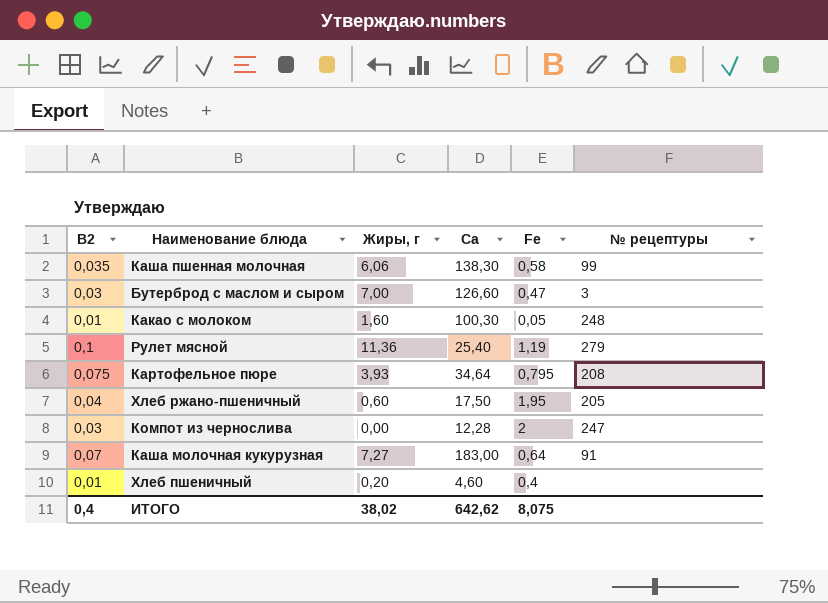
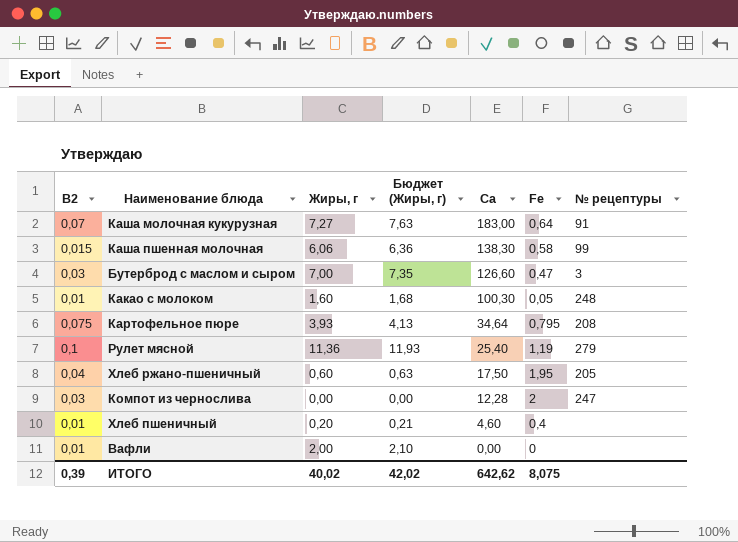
row order: none -> Ca descending
column Бюджет (Жиры, г) | formula: none -> [Жиры, г] * 1,05
Каша пшенная молочная | B2: 0,035 -> 0,015
row Вафли: none -> 0,01 | 2,00 | 2,10 | 0,00 | 0 | none
ИТОГО | B2: 0,4 -> 0,39
ИТОГО | Жиры, г: 38,02 -> 40,02

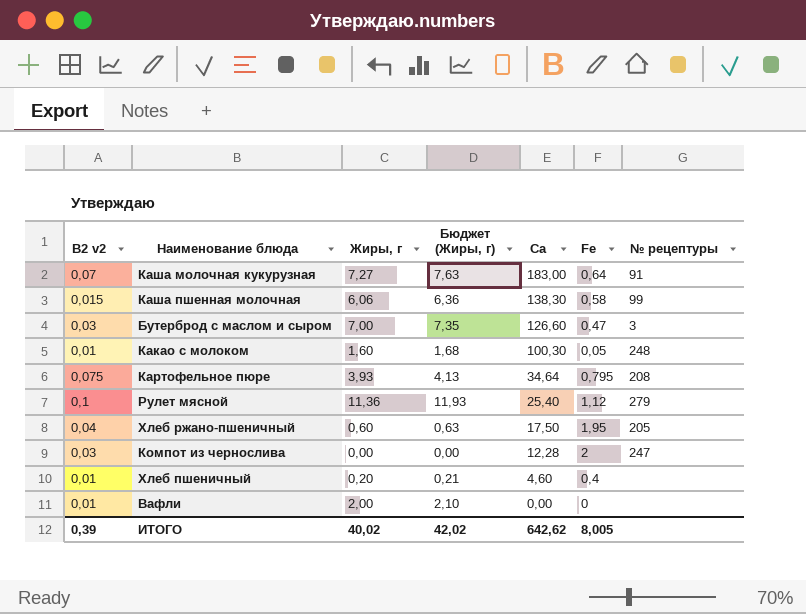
column name: B2 -> B2 v2
Рулет мясной | Fe: 1,19 -> 1,12
ИТОГО | Fe: 8,075 -> 8,005

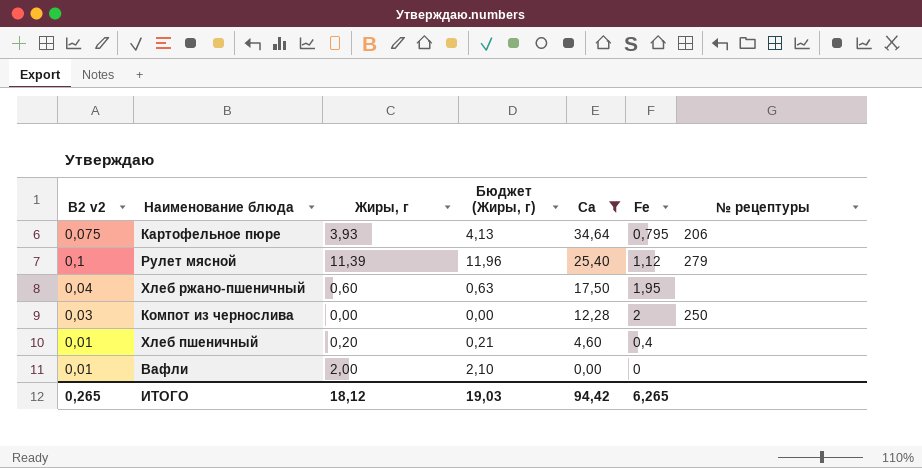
filter: none -> Ca <= 34,64
Картофельное пюре | № рецептуры: 208 -> 206
Рулет мясной | Жиры, г: 11,36 -> 11,39
Рулет мясной | Бюджет (Жиры, г): 11,93 -> 11,96
Хлеб ржано-пшеничный | № рецептуры: 205 -> none
Компот из чернослива | № рецептуры: 247 -> 250
ИТОГО | B2 v2: 0,39 -> 0,265
ИТОГО | Жиры, г: 40,02 -> 18,12
ИТОГО | Бюджет (Жиры, г): 42,02 -> 19,03
ИТОГО | Ca: 642,62 -> 94,42
ИТОГО | Fe: 8,005 -> 6,265

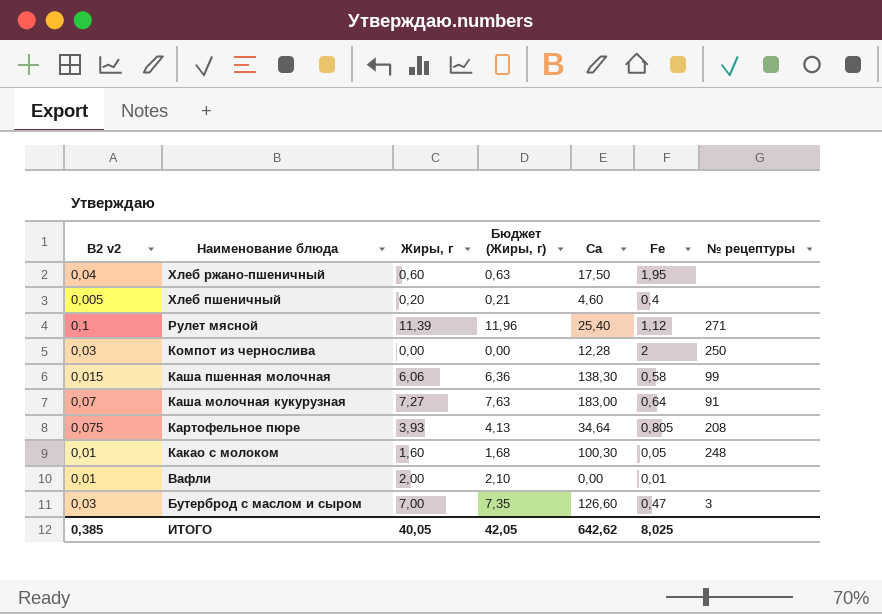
filter: Ca <= 34,64 -> none
row order: Ca descending -> Наименование блюда descending
Хлеб пшеничный | B2 v2: 0,01 -> 0,005
Рулет мясной | № рецептуры: 279 -> 271
Картофельное пюре | Fe: 0,795 -> 0,805
Картофельное пюре | № рецептуры: 206 -> 208
Вафли | Fe: 0 -> 0,01
ИТОГО | B2 v2: 0,265 -> 0,385
ИТОГО | Жиры, г: 18,12 -> 40,05
ИТОГО | Бюджет (Жиры, г): 19,03 -> 42,05
ИТОГО | Ca: 94,42 -> 642,62
ИТОГО | Fe: 6,265 -> 8,025

